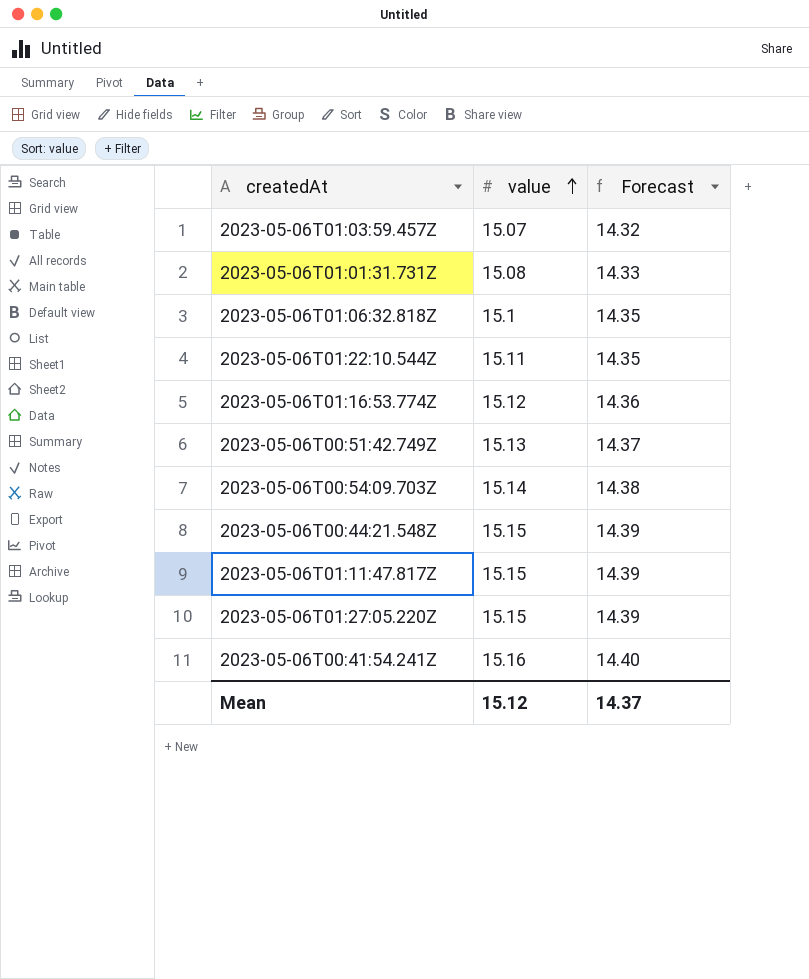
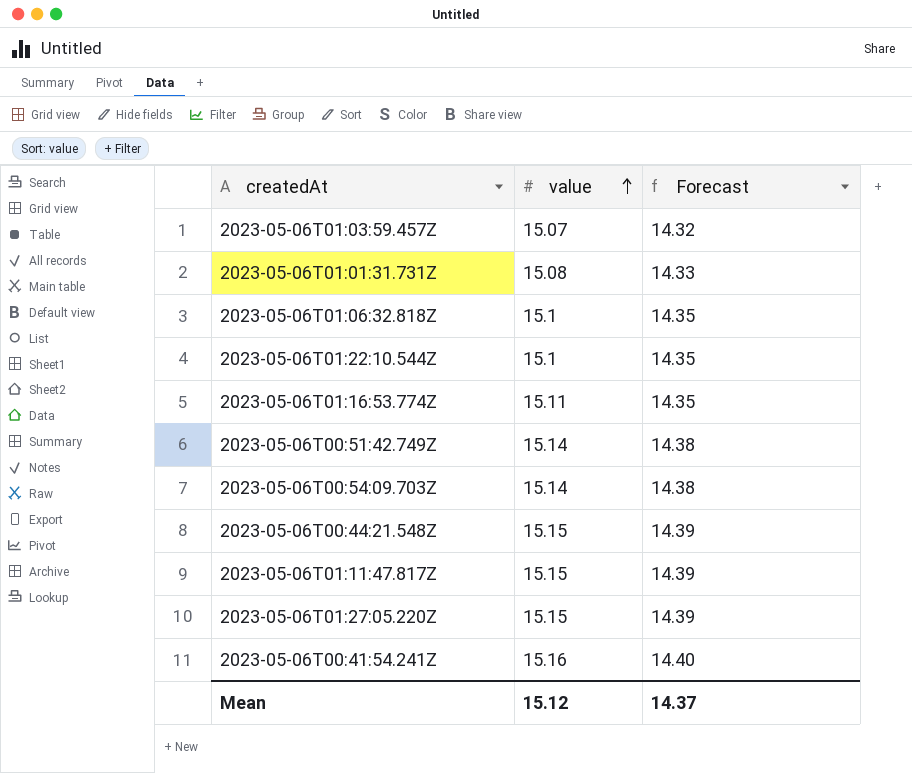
2023-05-06T01:22:10.544Z | value: 15.11 -> 15.1
2023-05-06T01:16:53.774Z | value: 15.12 -> 15.11
2023-05-06T01:16:53.774Z | Forecast: 14.36 -> 14.35
2023-05-06T00:51:42.749Z | value: 15.13 -> 15.14
2023-05-06T00:51:42.749Z | Forecast: 14.37 -> 14.38

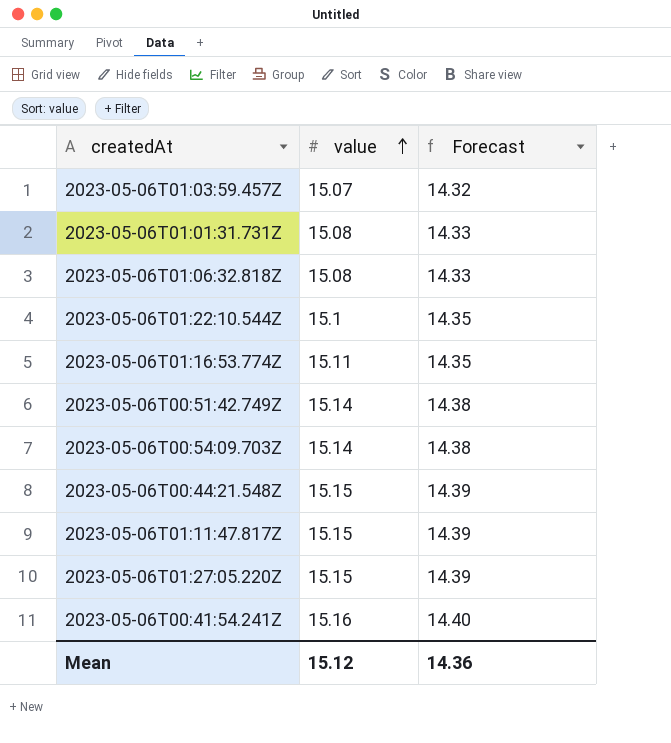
2023-05-06T01:06:32.818Z | value: 15.1 -> 15.08
2023-05-06T01:06:32.818Z | Forecast: 14.35 -> 14.33
Mean | Forecast: 14.37 -> 14.36

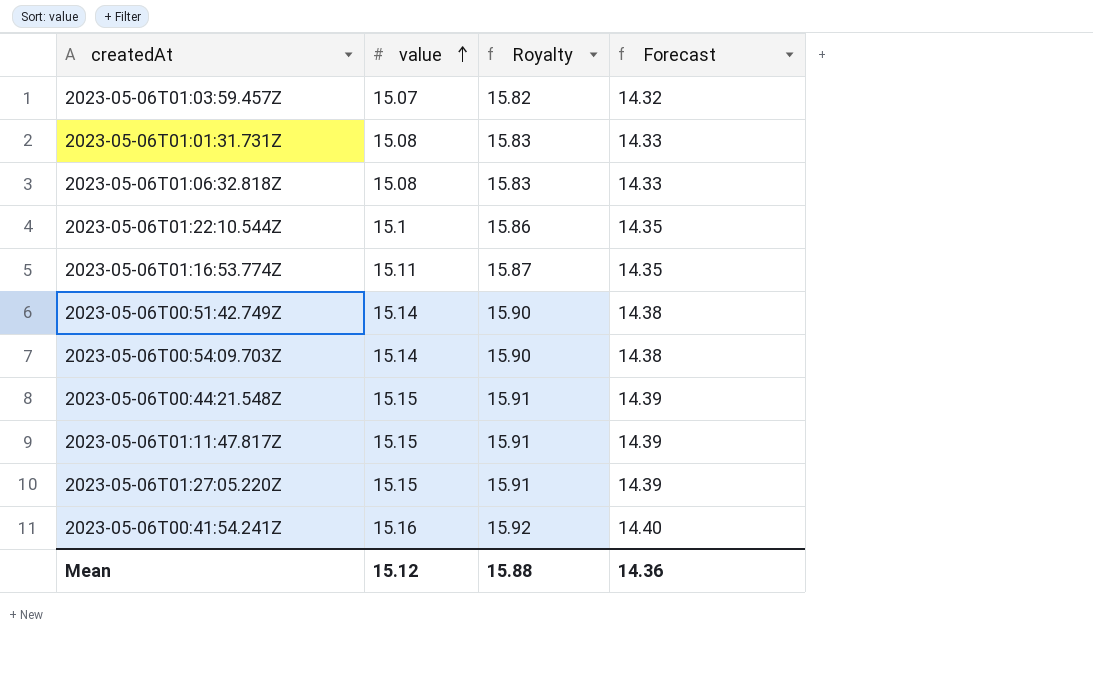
column Royalty | formula: none -> [value] * 1.05

